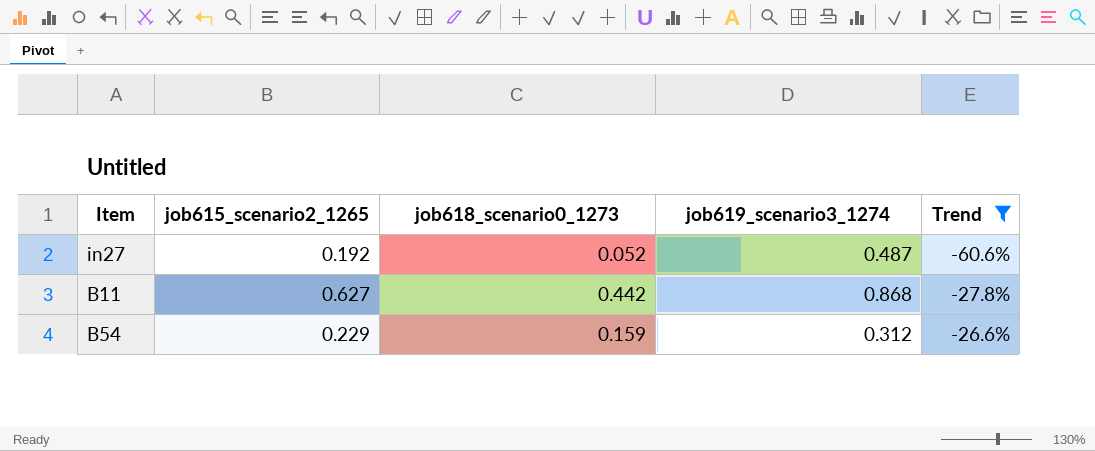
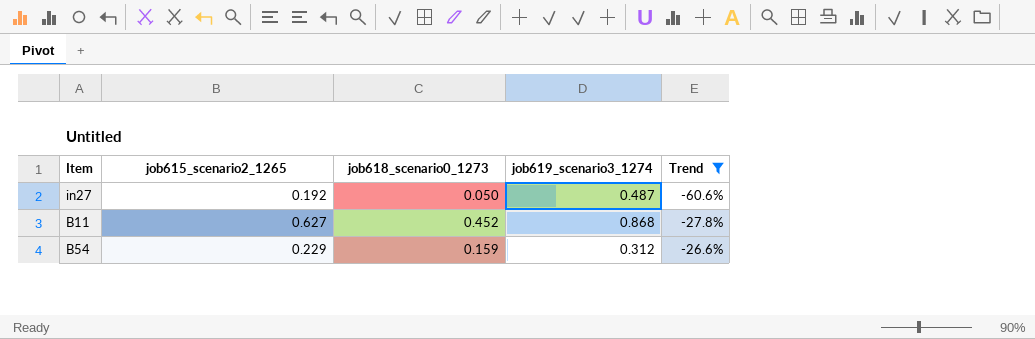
in27 | job618_scenario0_1273: 0.052 -> 0.050
B11 | job618_scenario0_1273: 0.442 -> 0.452

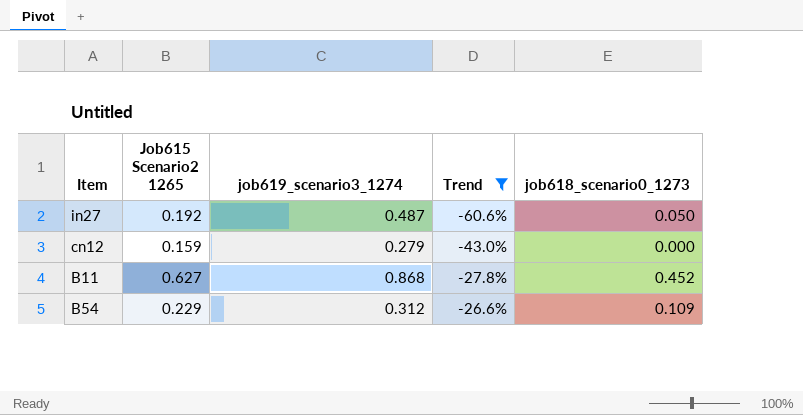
column name: job615_scenario2_1265 -> Job615 Scenario2 1265
column job618_scenario0_1273 | position: 3 -> 5
row cn12: none -> 0.159 | 0.279 | -43.0% | 0.000
B54 | job618_scenario0_1273: 0.159 -> 0.109

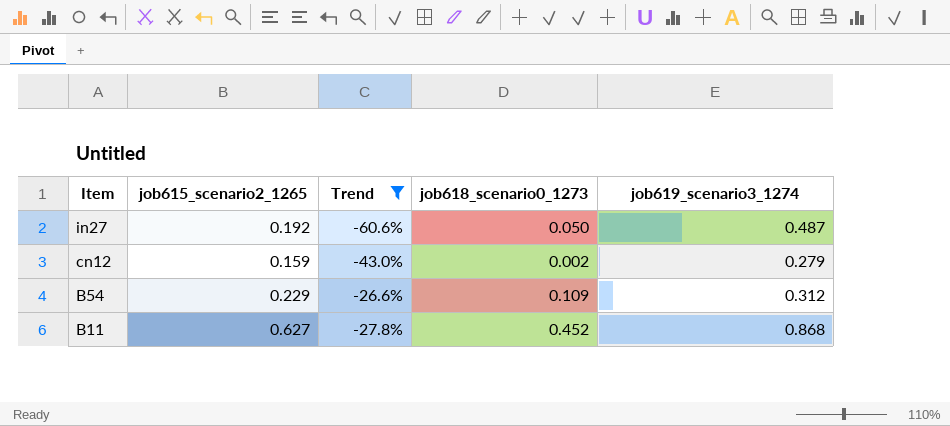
row order: Trend ascending -> Item descending
column name: Job615 Scenario2 1265 -> job615_scenario2_1265
column job619_scenario3_1274 | position: 3 -> 5
cn12 | job618_scenario0_1273: 0.000 -> 0.002

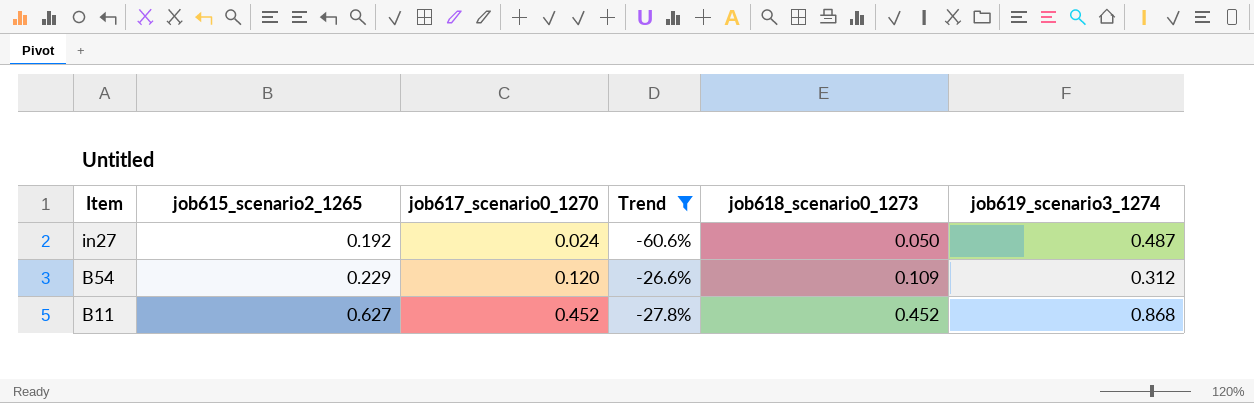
column job617_scenario0_1270 | position: none -> 3
row cn12: 0.159 | -43.0% | 0.002 | 0.279 -> none

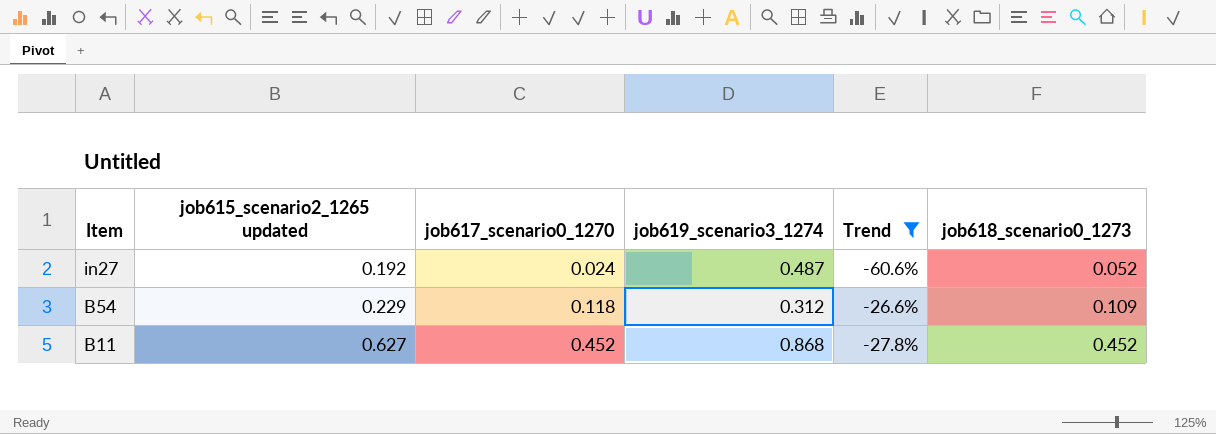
column name: job615_scenario2_1265 -> job615_scenario2_1265 updated
column job619_scenario3_1274 | position: 6 -> 4
in27 | job618_scenario0_1273: 0.050 -> 0.052
B54 | job617_scenario0_1270: 0.120 -> 0.118

